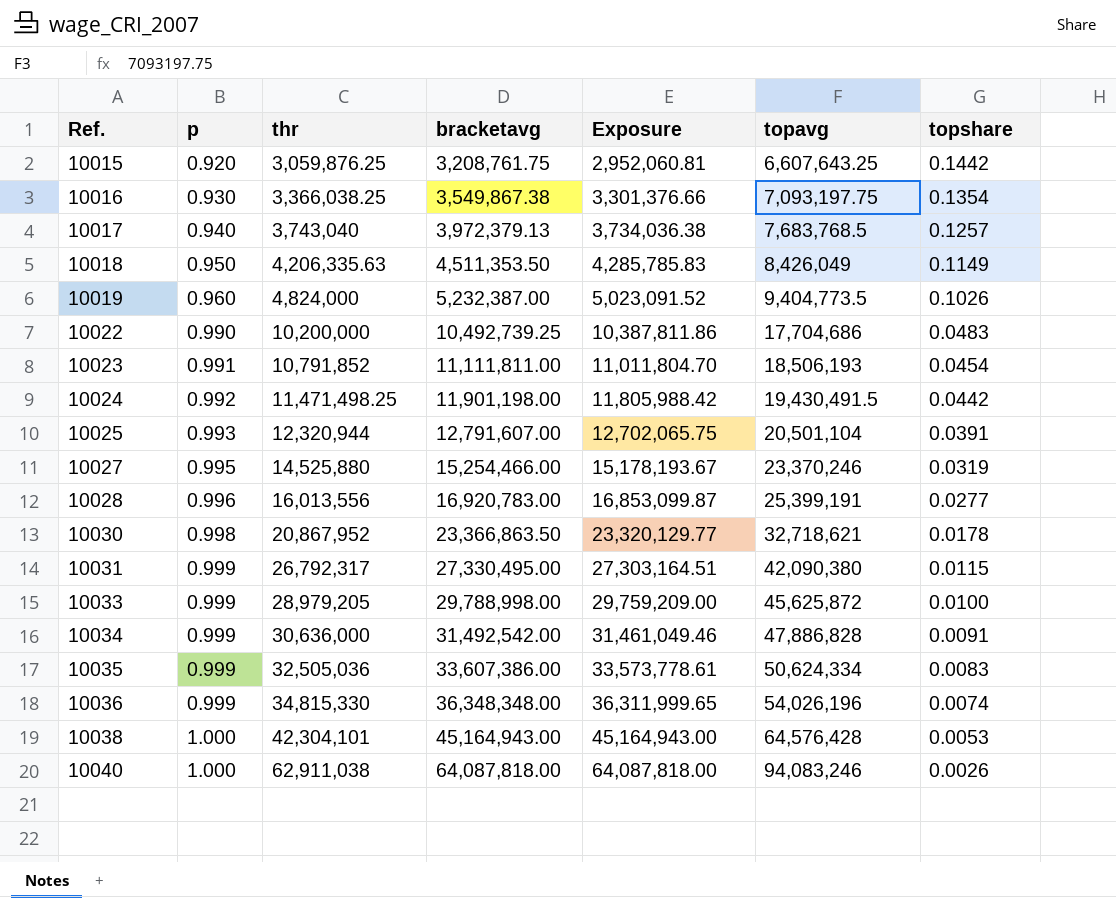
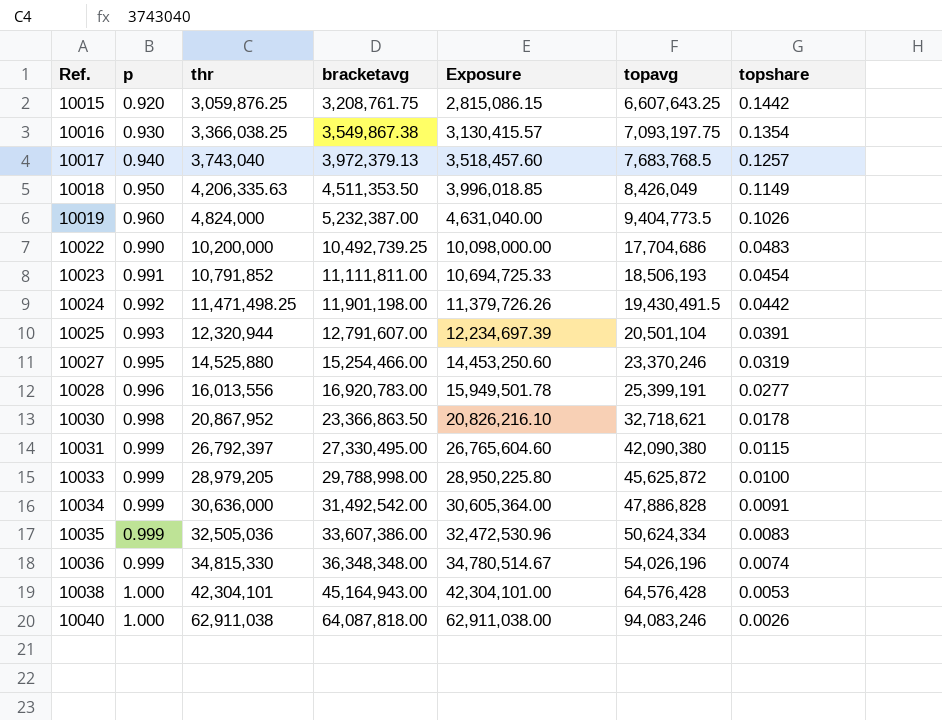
column Exposure | formula: [p] * [bracketavg] -> [p] * [thr]
10031 | thr: 26,792,317 -> 26,792,397

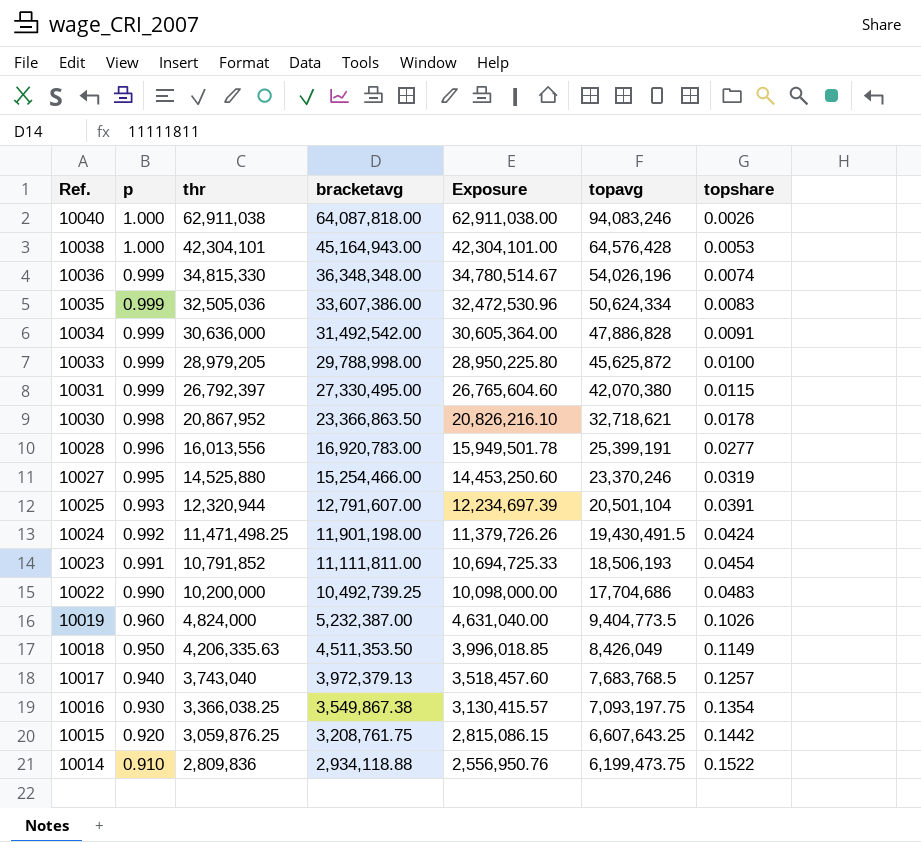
row order: Ref. ascending -> Ref. descending
10031 | topavg: 42,090,380 -> 42,070,380
10024 | topshare: 0.0442 -> 0.0424
row 10014: none -> 0.910 | 2,809,836 | 2,934,118.88 | 2,556,950.76 | 6,199,473.75 | 0.1522

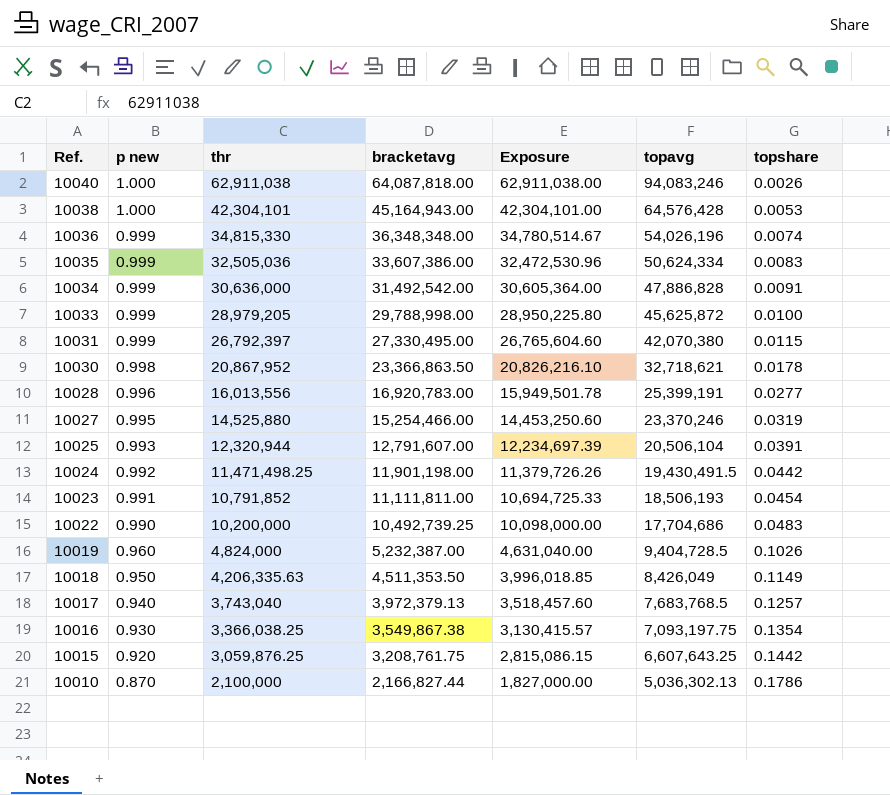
column name: p -> p new
row 10014: 0.910 | 2,809,836 | 2,934,118.88 | 2,556,950.76 | 6,199,473.75 | 0.1522 -> none
10025 | topavg: 20,501,104 -> 20,506,104
10024 | topshare: 0.0424 -> 0.0442
10019 | topavg: 9,404,773.5 -> 9,404,728.5
row 10010: none -> 0.870 | 2,100,000 | 2,166,827.44 | 1,827,000.00 | 5,036,302.13 | 0.1786

